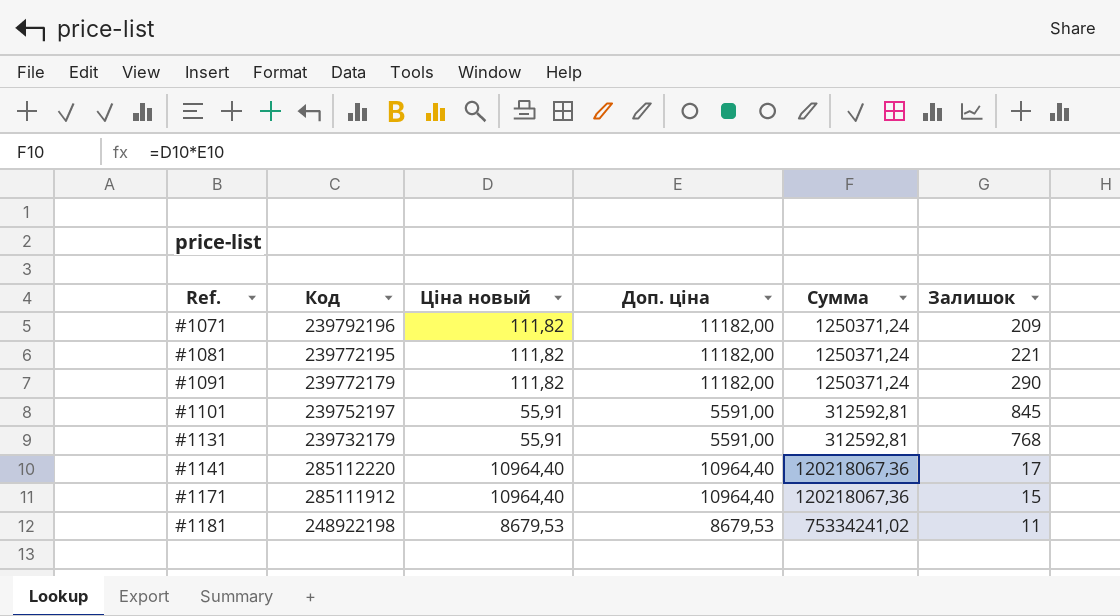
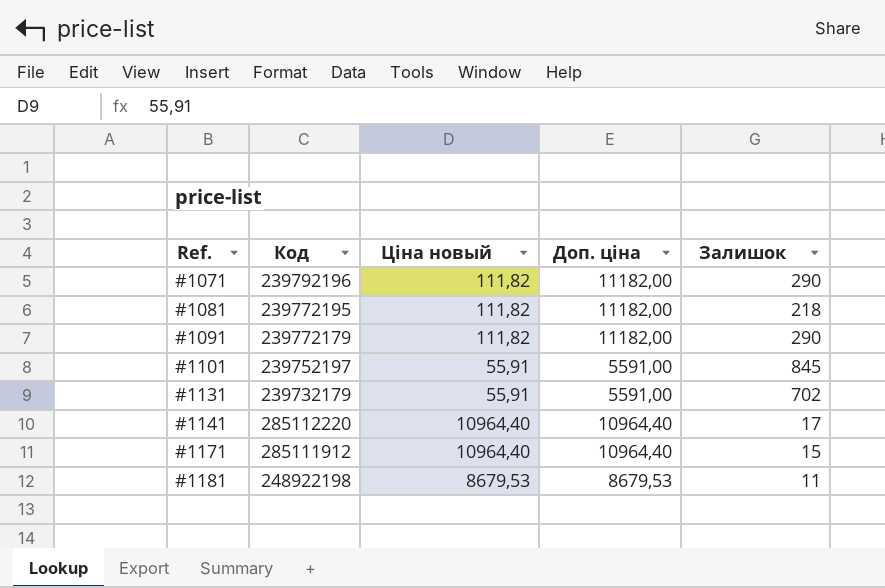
column Сумма | formula: [Ціна новый] * [Доп. ціна] -> none
#1071 | Залишок: 209 -> 290
#1081 | Залишок: 221 -> 218
#1131 | Залишок: 768 -> 702

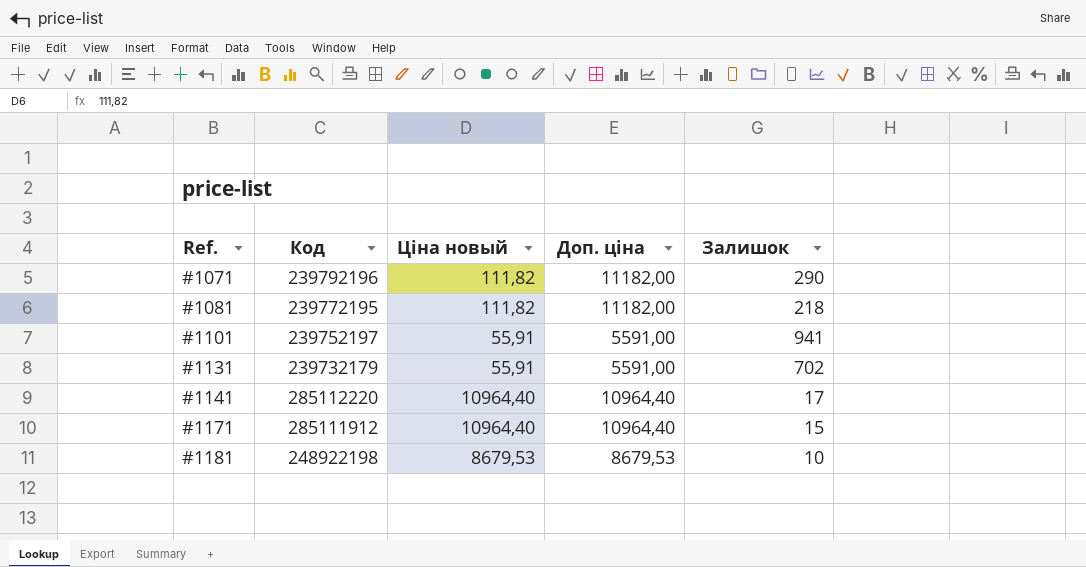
row #1091: 239772179 | 111,82 | 11182,00 | 290 -> none
#1101 | Залишок: 845 -> 941
#1181 | Залишок: 11 -> 10

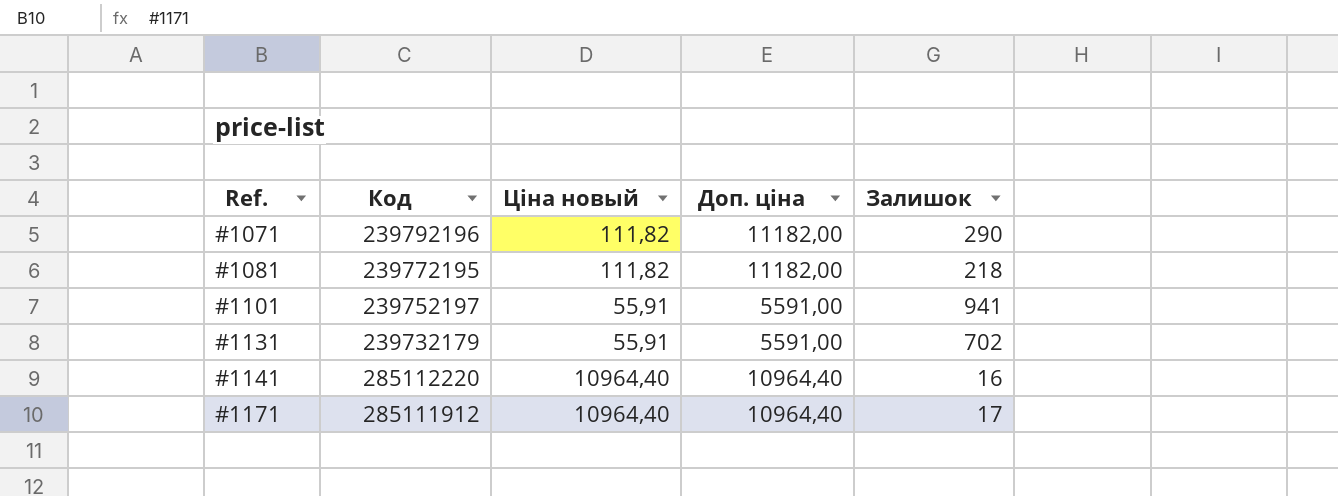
row #1181: 248922198 | 8679,53 | 8679,53 | 10 -> none
#1141 | Залишок: 17 -> 16
#1171 | Залишок: 15 -> 17

